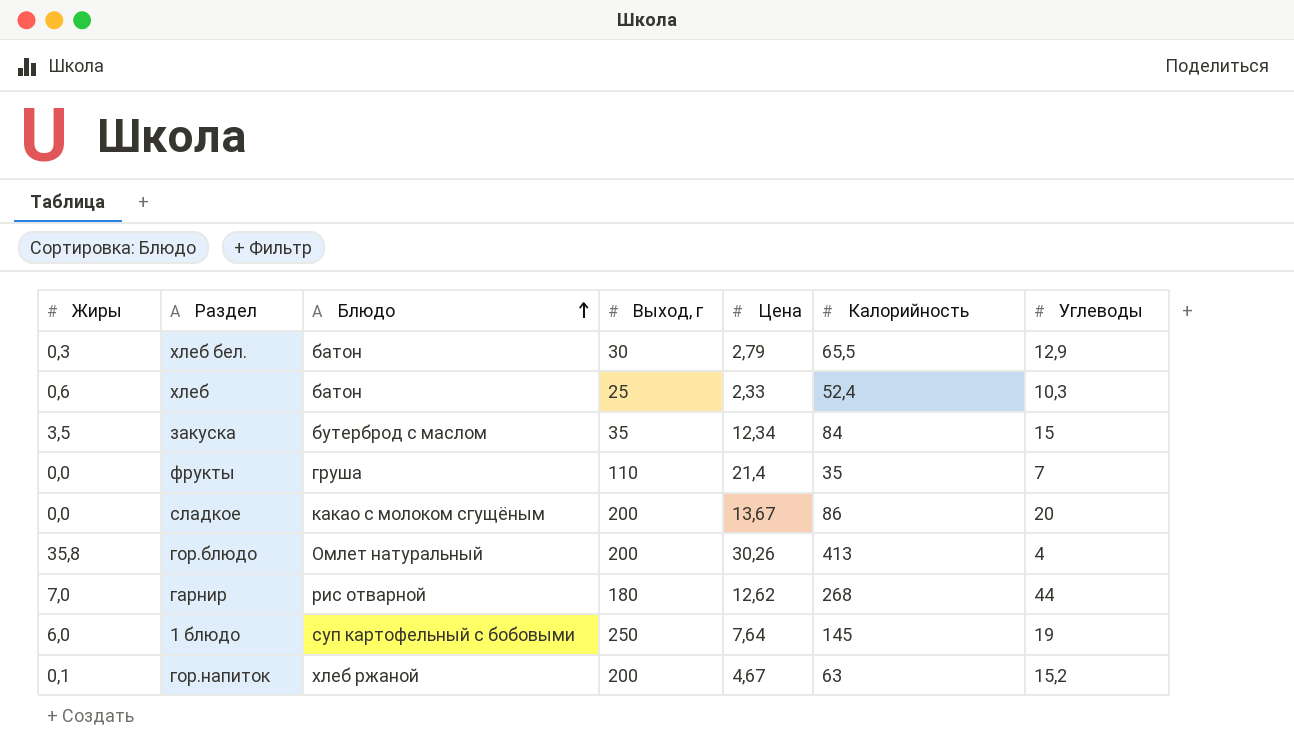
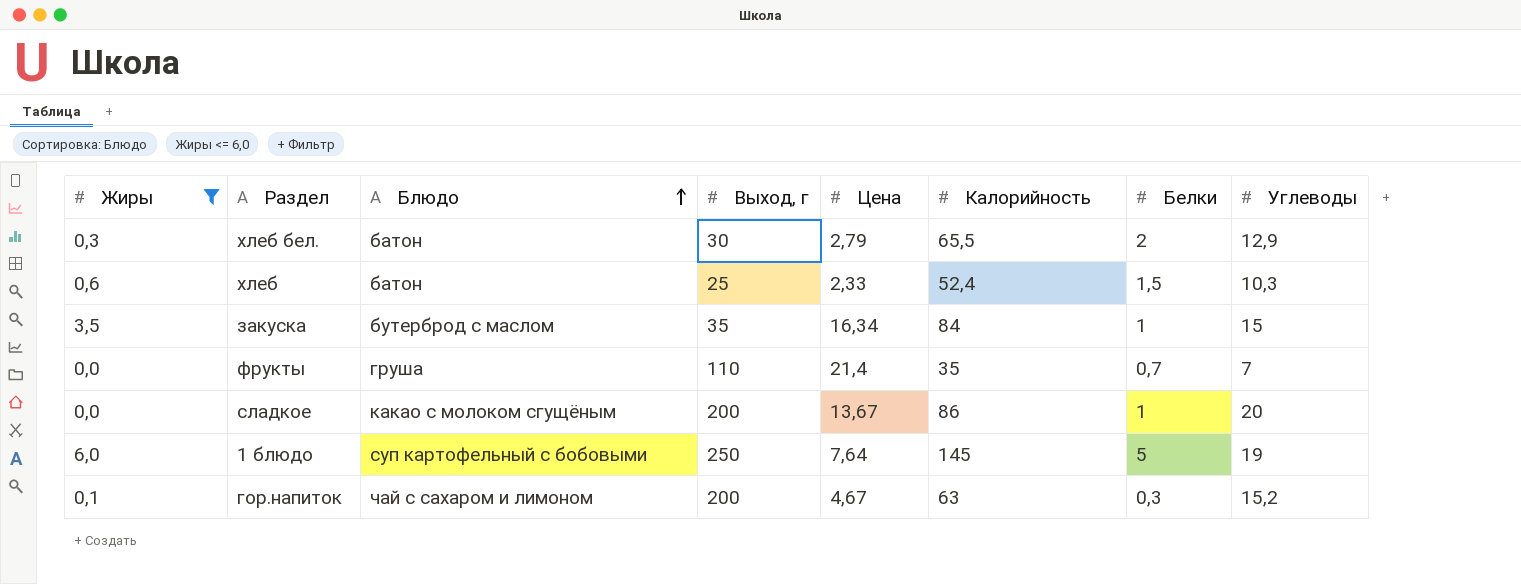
filter: none -> Жиры <= 6,0
column Белки | position: none -> 7
закуска | Цена: 12,34 -> 16,34
гор.напиток | Блюдо: хлеб ржаной -> чай с сахаром и лимоном

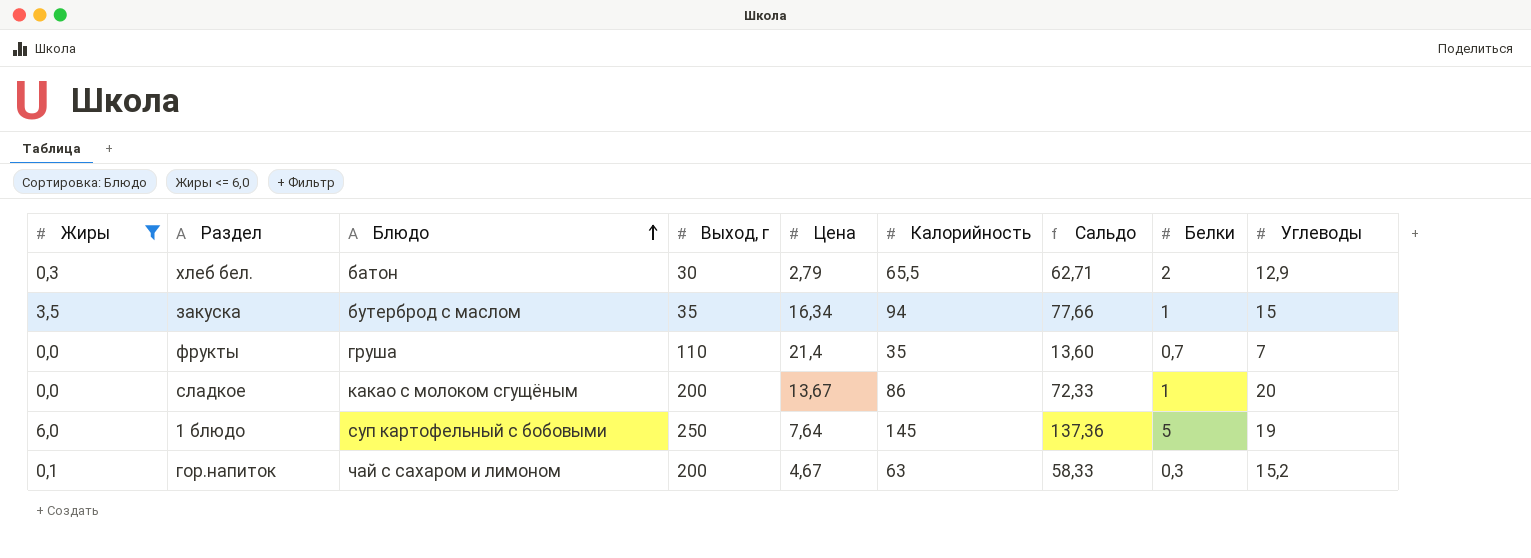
column Сальдо | formula: none -> [Калорийность] - [Цена]
row хлеб: 0,6 | батон | 25 | 2,33 | 52,4 | 1,5 | 10,3 -> none
закуска | Калорийность: 84 -> 94

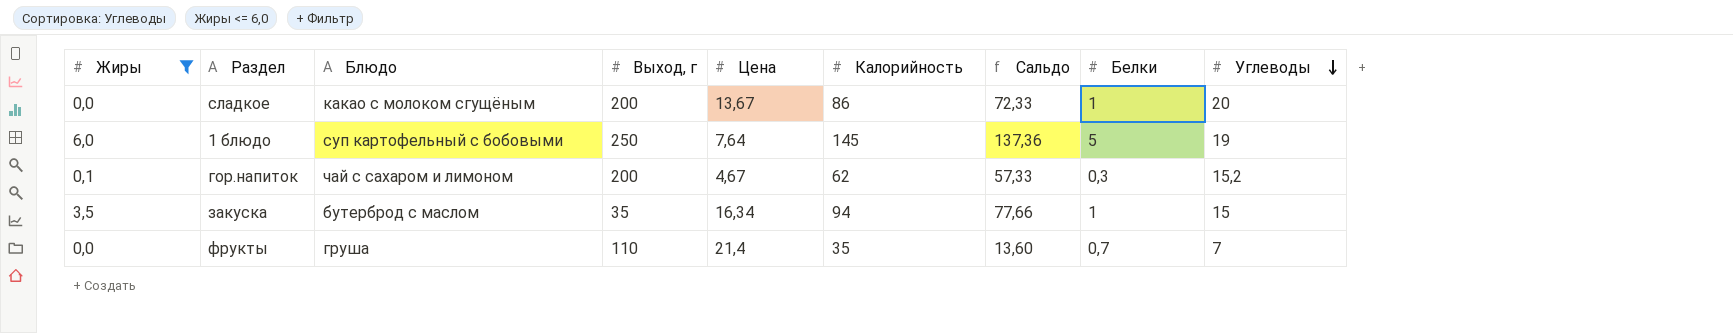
row order: Блюдо ascending -> Углеводы descending
row хлеб бел.: 0,3 | батон | 30 | 2,79 | 65,5 | 62,71 | 2 | 12,9 -> none
гор.напиток | Калорийность: 63 -> 62
гор.напиток | Сальдо: 58,33 -> 57,33

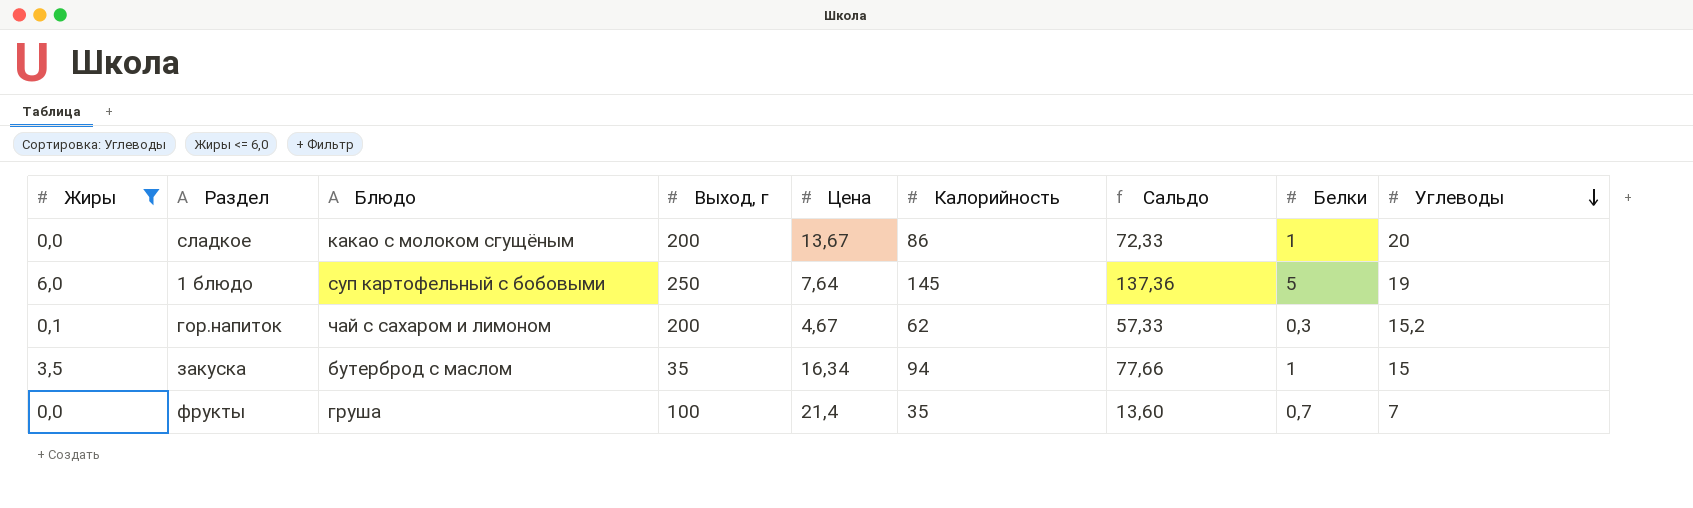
фрукты | Выход, г: 110 -> 100

